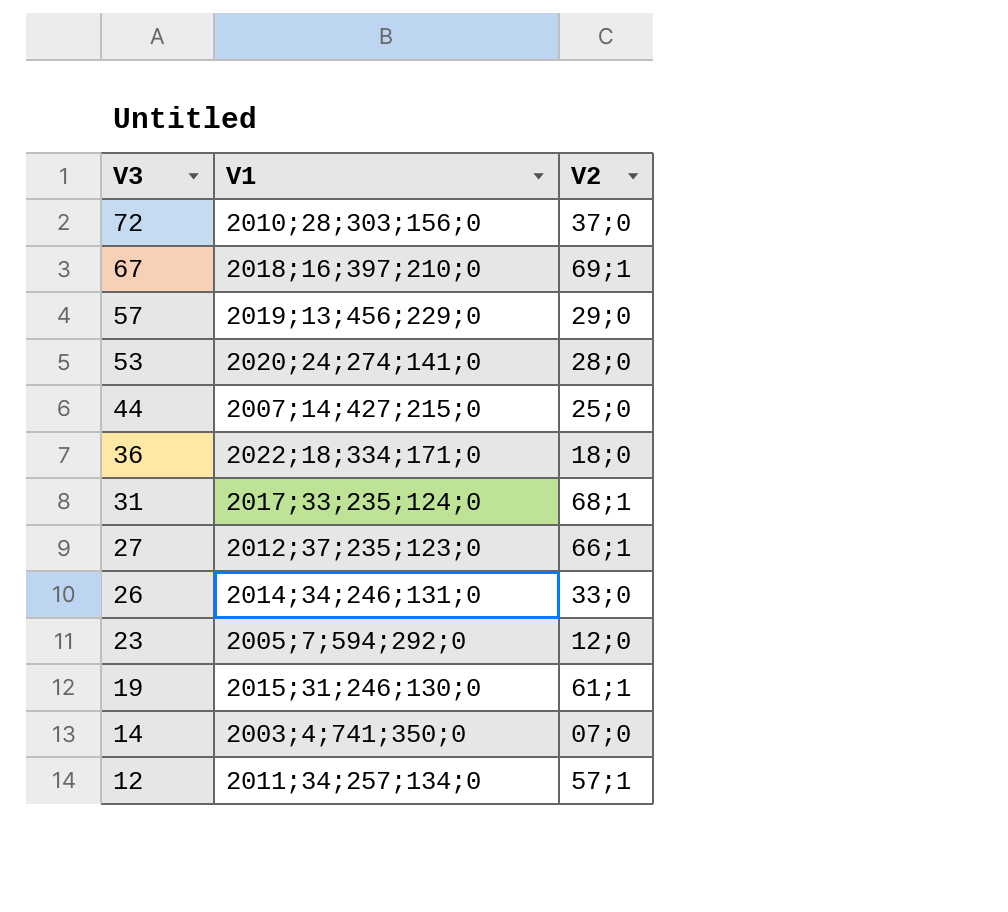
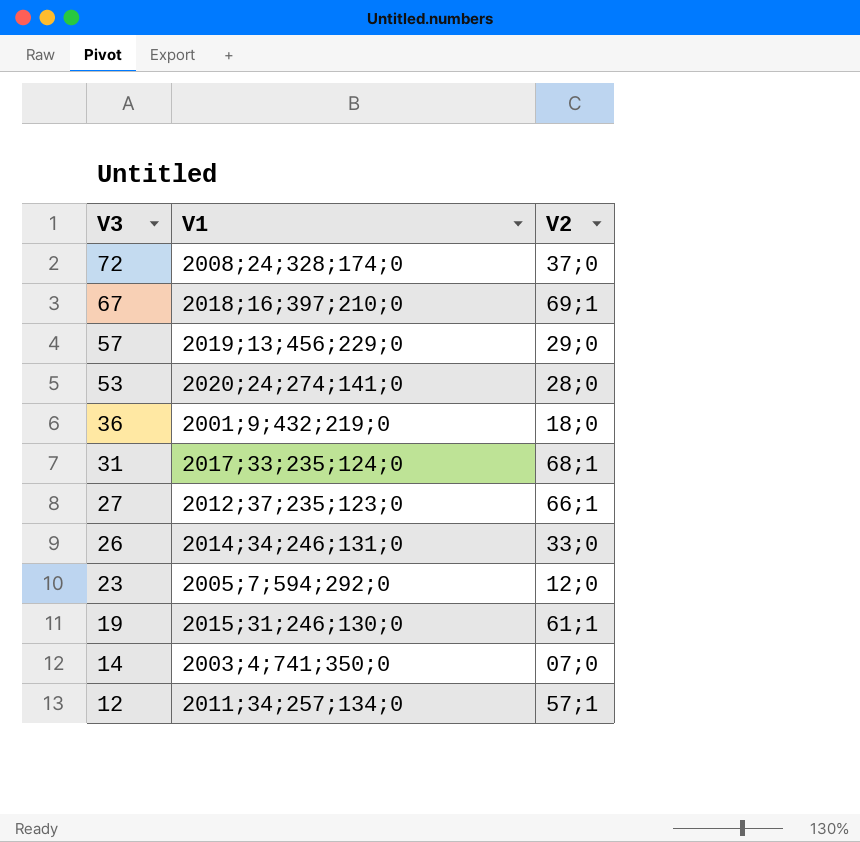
row 44: 2007;14;427;215;0 | 25;0 -> none
72 | V1: 2010;28;303;156;0 -> 2008;24;328;174;0
36 | V1: 2022;18;334;171;0 -> 2001;9;432;219;0

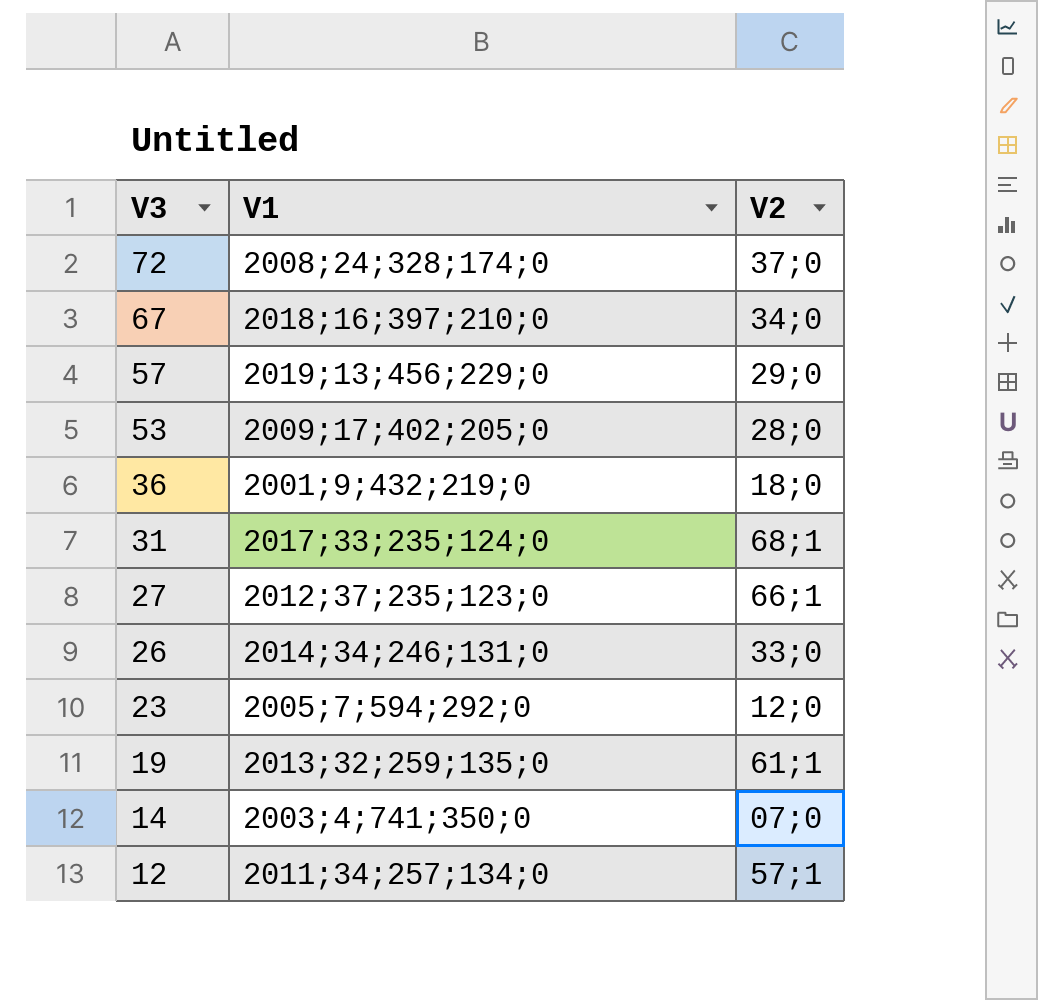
67 | V2: 69;1 -> 34;0
53 | V1: 2020;24;274;141;0 -> 2009;17;402;205;0
19 | V1: 2015;31;246;130;0 -> 2013;32;259;135;0

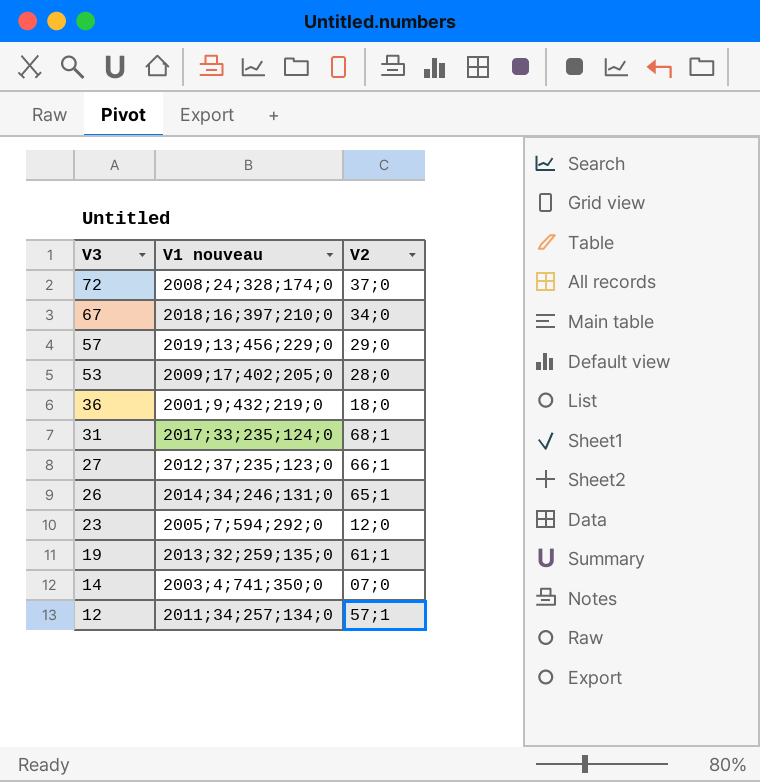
column name: V1 -> V1 nouveau
26 | V2: 33;0 -> 65;1

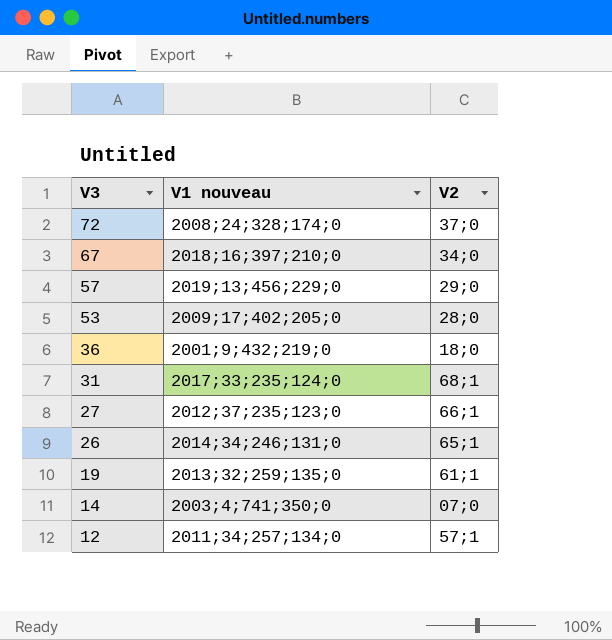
row 23: 2005;7;594;292;0 | 12;0 -> none

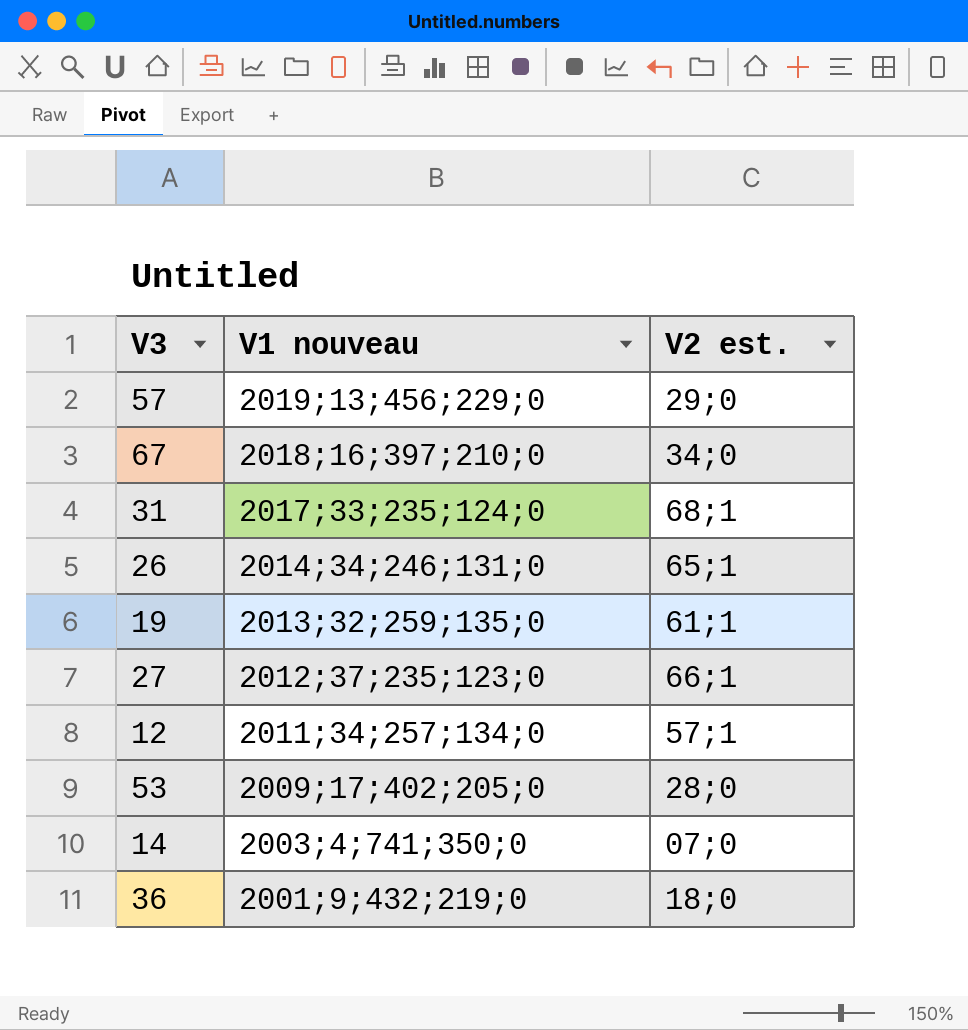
row order: V3 descending -> V1 nouveau descending
column name: V2 -> V2 est.
row 72: 2008;24;328;174;0 | 37;0 -> none

